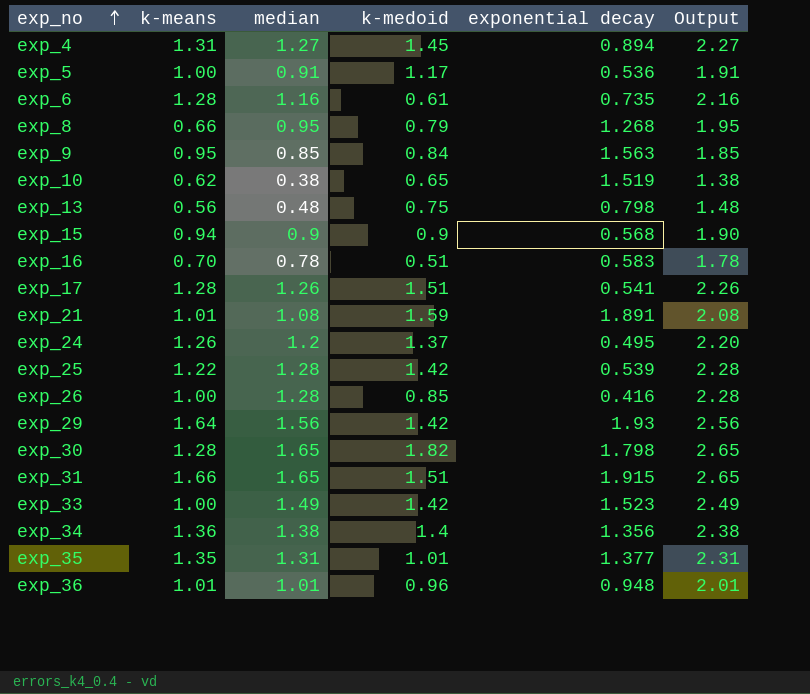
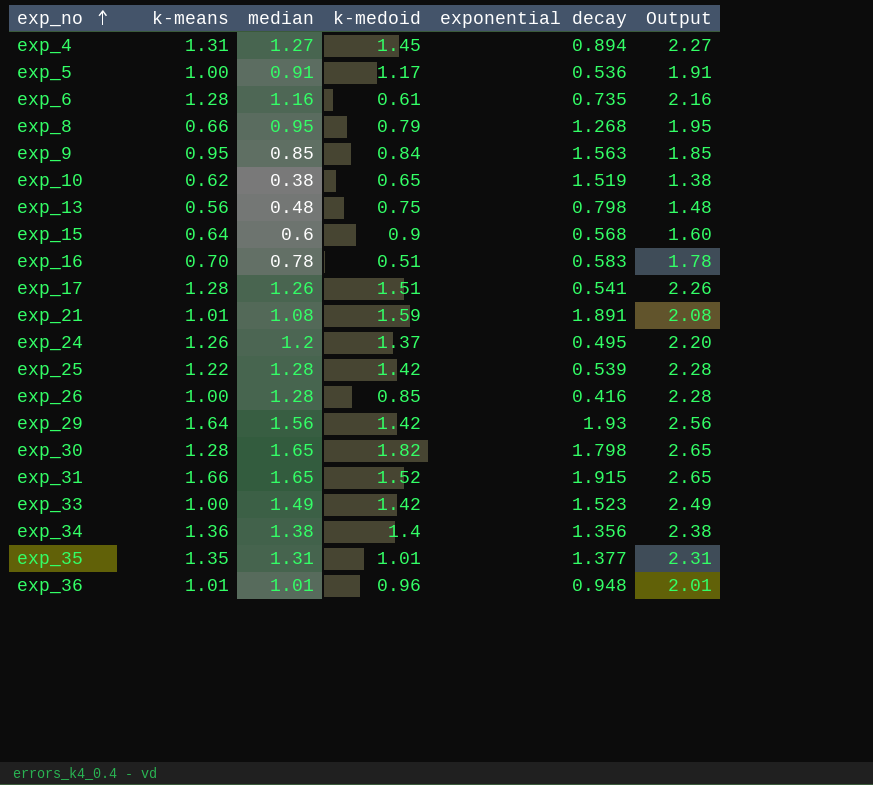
exp_15 | k-means: 0.94 -> 0.64
exp_15 | median: 0.9 -> 0.6
exp_15 | Output: 1.90 -> 1.60
exp_31 | k-medoid: 1.51 -> 1.52

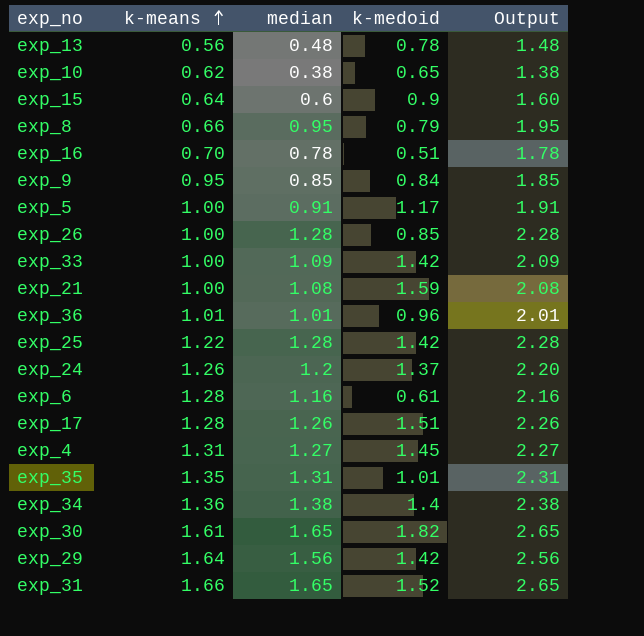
row order: exp_no ascending -> k-means ascending
column exponential decay | position: 5 -> none
exp_13 | k-medoid: 0.75 -> 0.78
exp_33 | median: 1.49 -> 1.09
exp_33 | Output: 2.49 -> 2.09
exp_21 | k-means: 1.01 -> 1.00
exp_30 | k-means: 1.28 -> 1.61

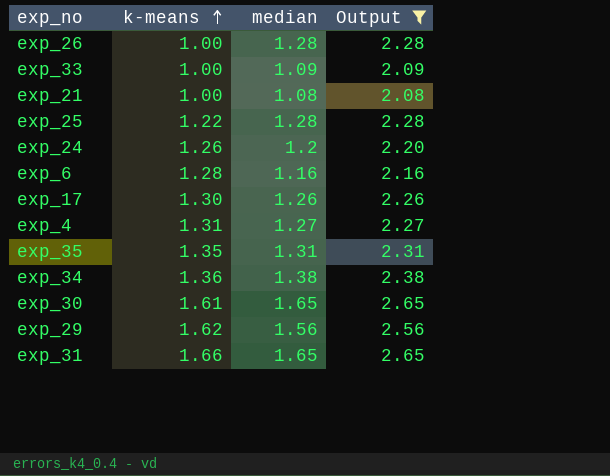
filter: none -> Output >= 2.08
column k-medoid | position: 4 -> none
exp_17 | k-means: 1.28 -> 1.30
exp_29 | k-means: 1.64 -> 1.62

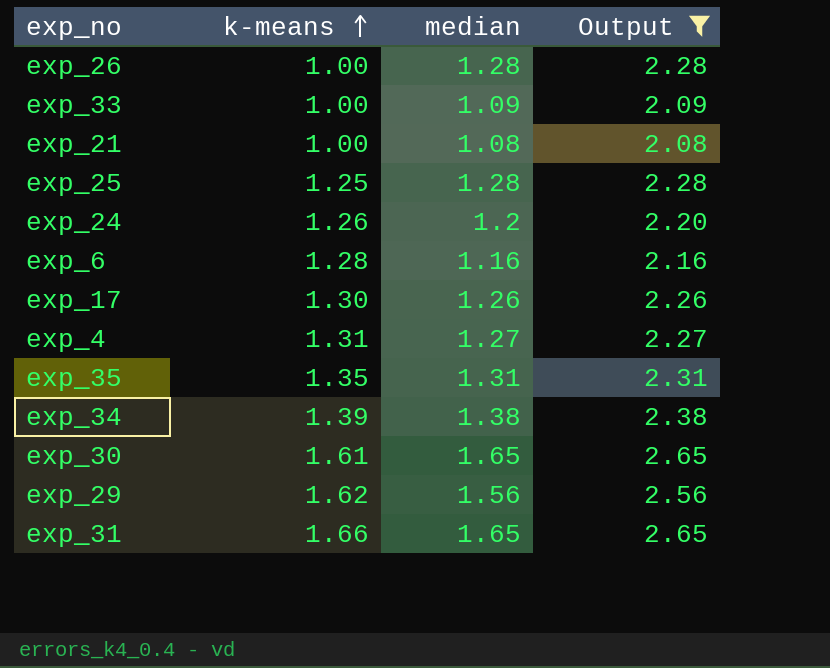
exp_25 | k-means: 1.22 -> 1.25
exp_34 | k-means: 1.36 -> 1.39

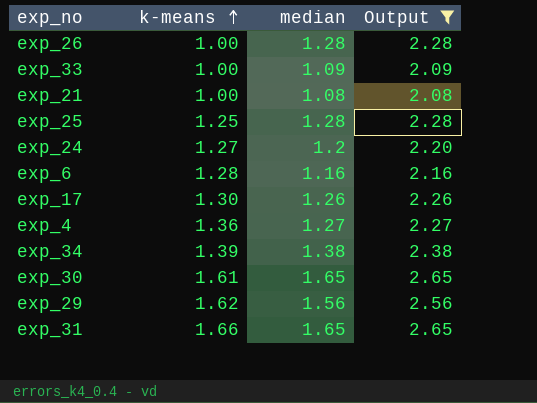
row exp_35: 1.35 | 1.31 | 2.31 -> none
exp_24 | k-means: 1.26 -> 1.27
exp_4 | k-means: 1.31 -> 1.36

